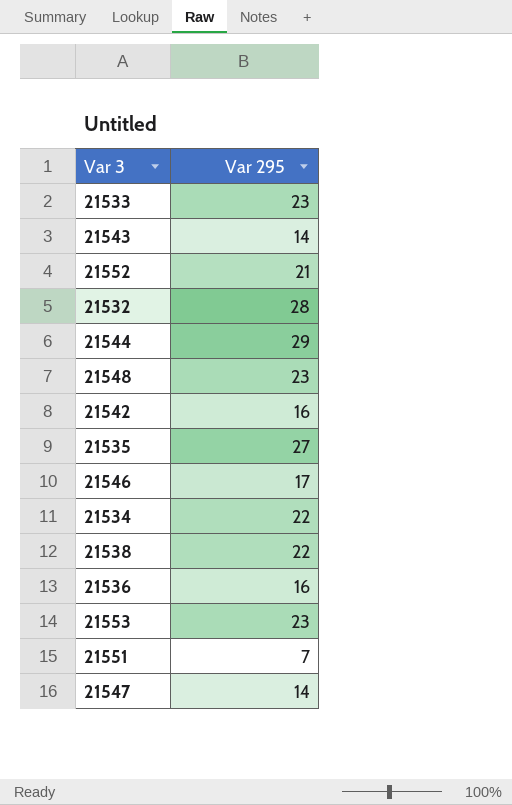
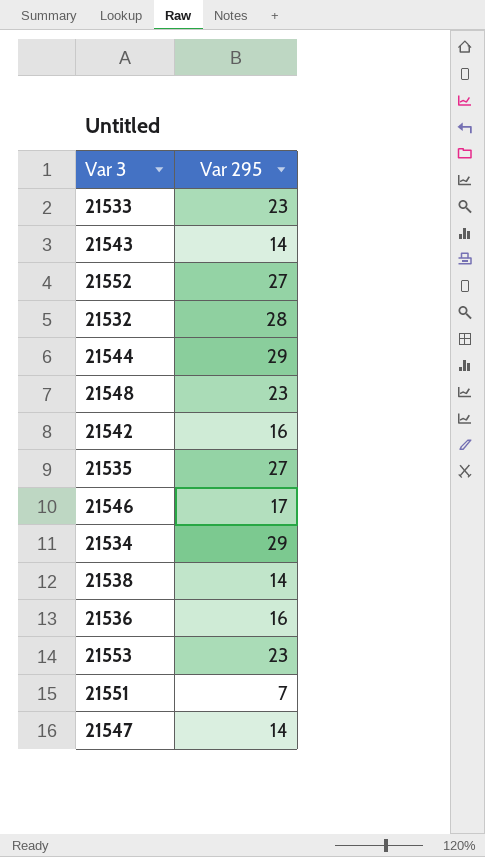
21552 | Var 295: 21 -> 27
21534 | Var 295: 22 -> 29
21538 | Var 295: 22 -> 14

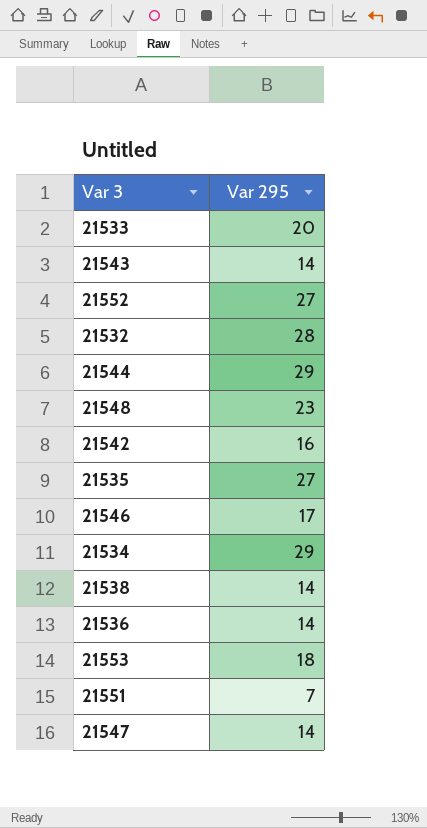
21533 | Var 295: 23 -> 20
21536 | Var 295: 16 -> 14
21553 | Var 295: 23 -> 18

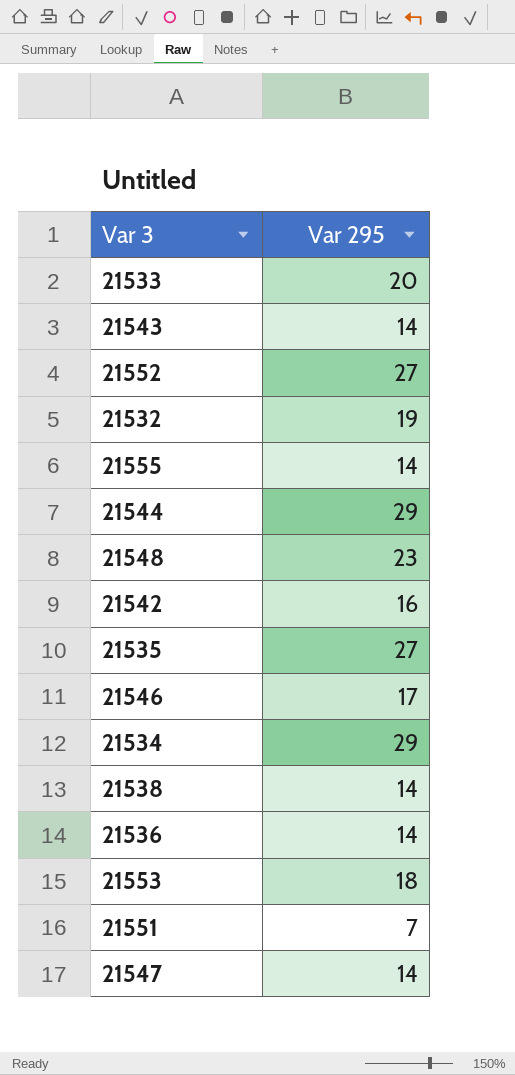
21532 | Var 295: 28 -> 19
row 21555: none -> 14

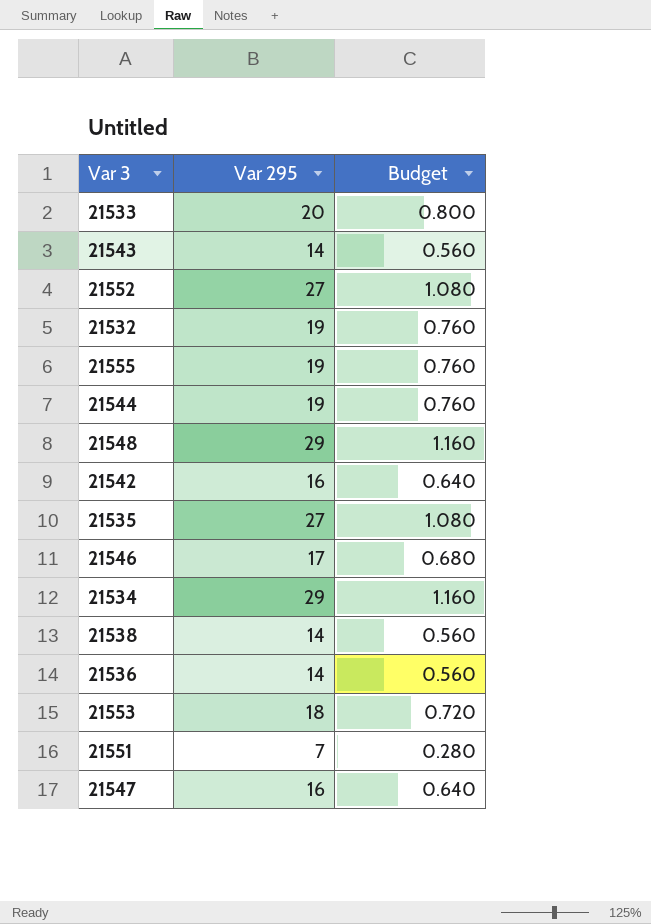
column Budget | formula: none -> [Var 295] * 0.04
21555 | Var 295: 14 -> 19
21544 | Var 295: 29 -> 19
21548 | Var 295: 23 -> 29
21547 | Var 295: 14 -> 16

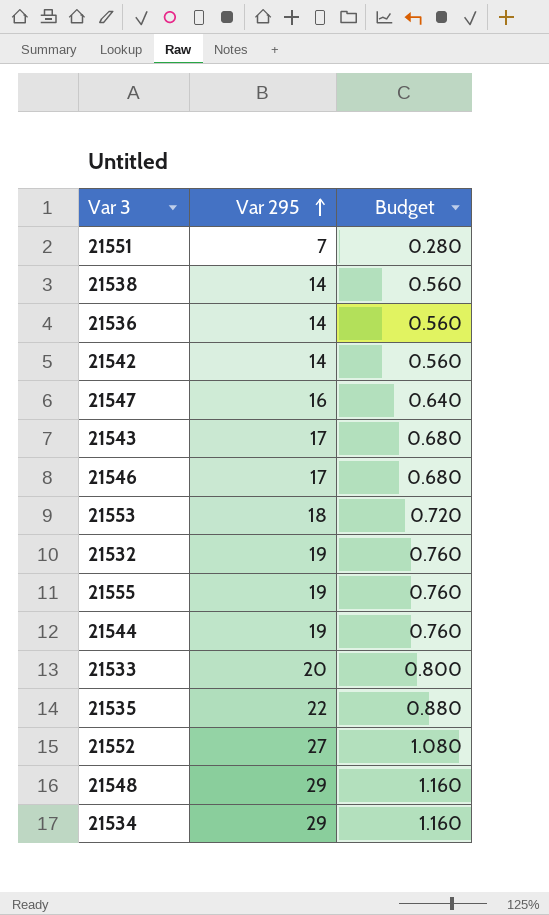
row order: none -> Var 295 ascending
21542 | Var 295: 16 -> 14
21542 | Budget: 0.640 -> 0.560
21543 | Var 295: 14 -> 17
21543 | Budget: 0.560 -> 0.680
21535 | Var 295: 27 -> 22
21535 | Budget: 1.080 -> 0.880

